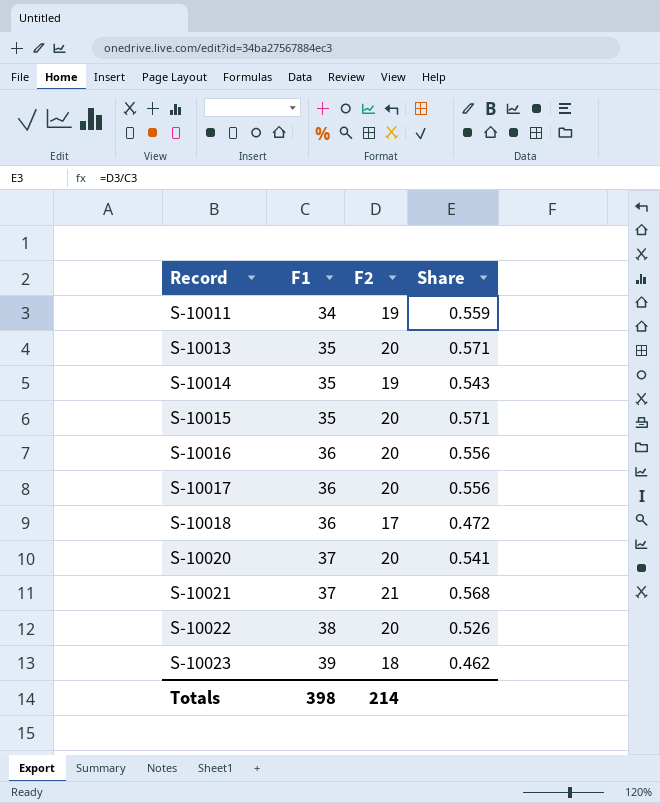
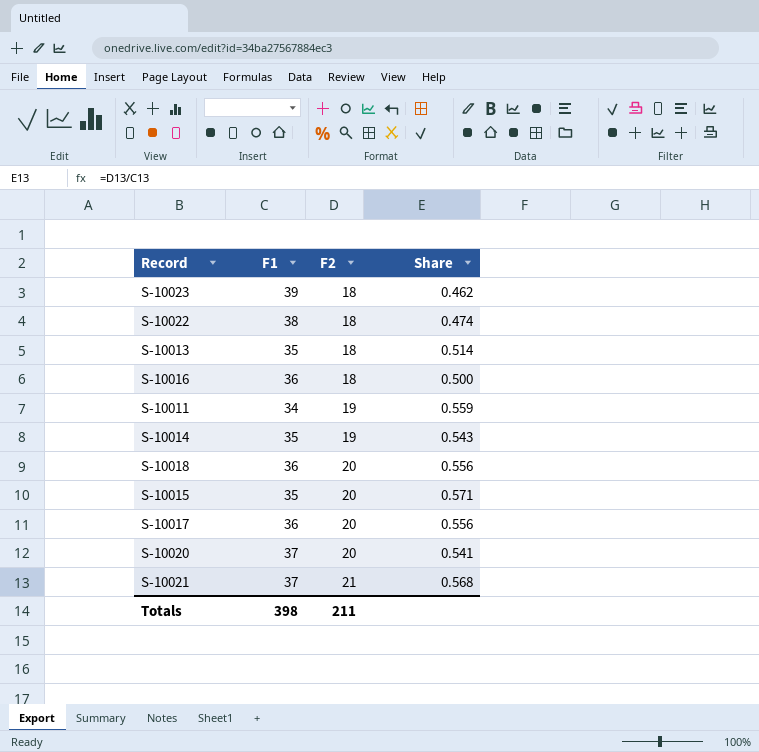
row order: Record ascending -> F2 ascending
S-10022 | F2: 20 -> 18
S-10022 | Share: 0.526 -> 0.474
S-10013 | F2: 20 -> 18
S-10013 | Share: 0.571 -> 0.514
S-10016 | F2: 20 -> 18
S-10016 | Share: 0.556 -> 0.500
S-10018 | F2: 17 -> 20
S-10018 | Share: 0.472 -> 0.556
Totals | F2: 214 -> 211

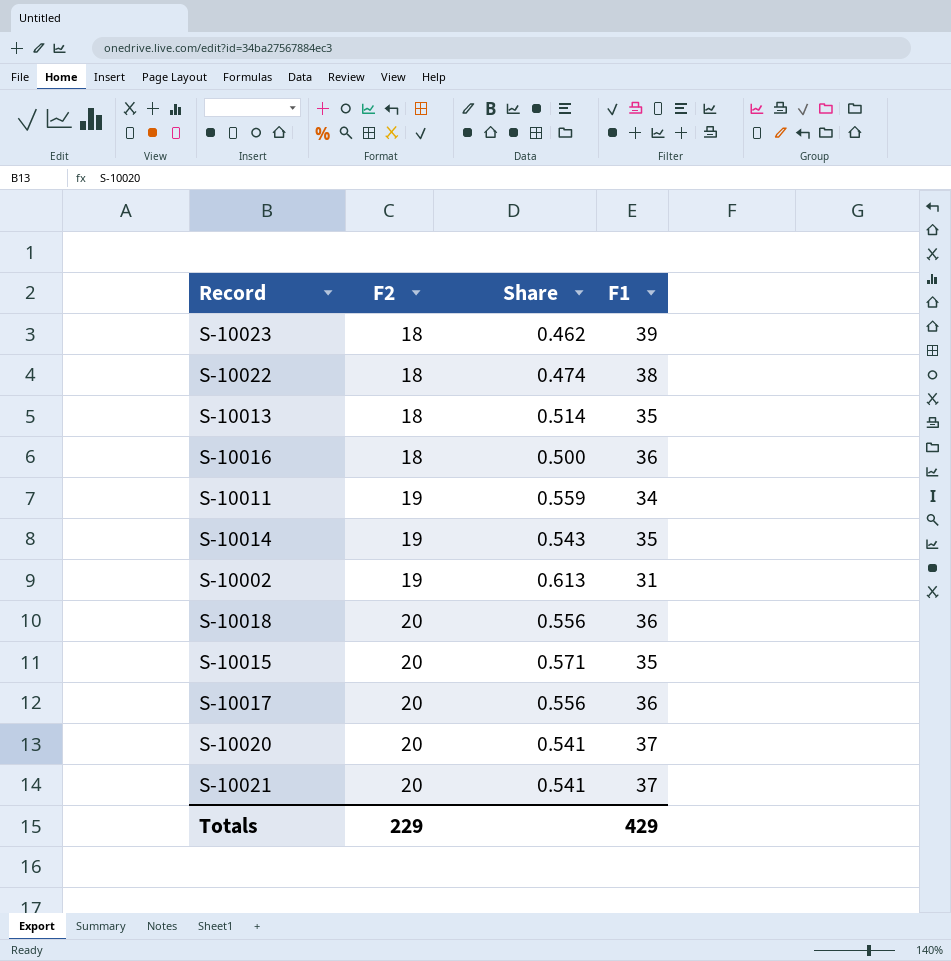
column F1 | position: 2 -> 4
row S-10002: none -> 19 | 0.613 | 31
S-10021 | F2: 21 -> 20
S-10021 | Share: 0.568 -> 0.541
Totals | F2: 211 -> 229
Totals | F1: 398 -> 429

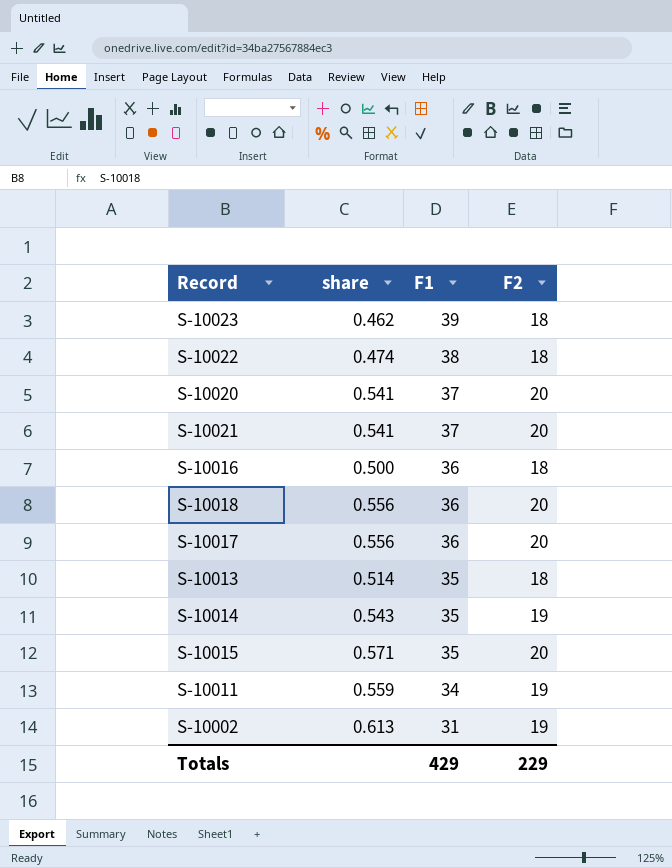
row order: F2 ascending -> F1 descending
column name: Share -> share
column F2 | position: 2 -> 4

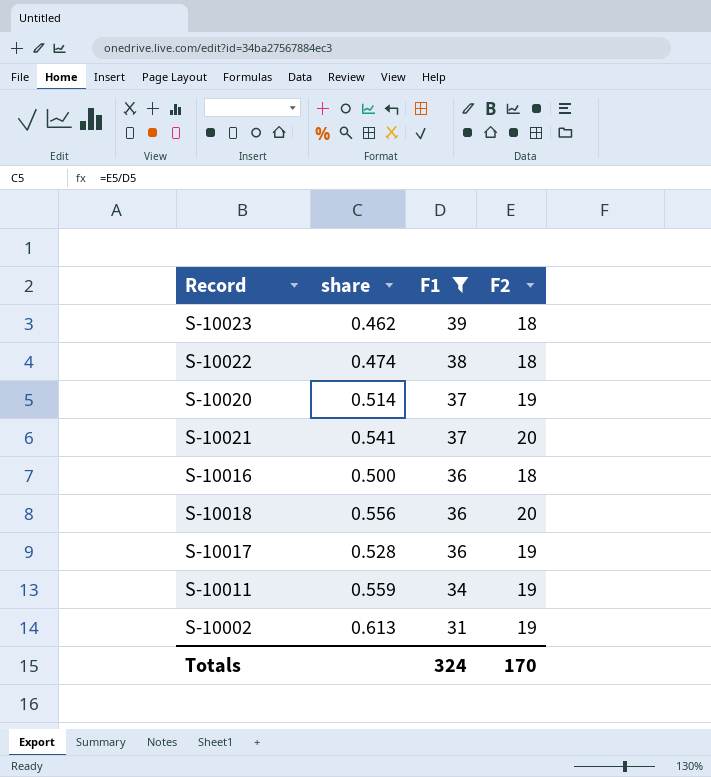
filter: none -> F1 != 35
S-10020 | share: 0.541 -> 0.514
S-10020 | F2: 20 -> 19
S-10017 | share: 0.556 -> 0.528
S-10017 | F2: 20 -> 19
Totals | F1: 429 -> 324
Totals | F2: 229 -> 170

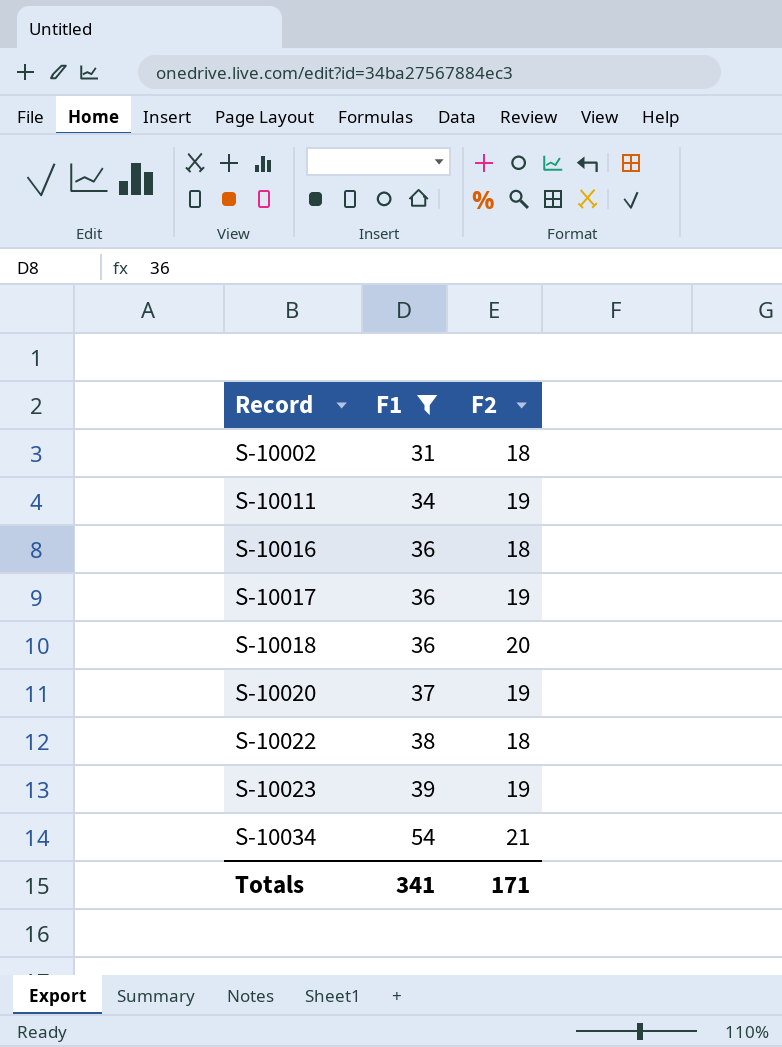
row order: F1 descending -> Record ascending
column share | formula: [F2] / [F1] -> none
row S-10021: 0.541 | 37 | 20 -> none
S-10002 | F2: 19 -> 18
S-10023 | F2: 18 -> 19
row S-10034: none -> 54 | 21
Totals | F1: 324 -> 341
Totals | F2: 170 -> 171

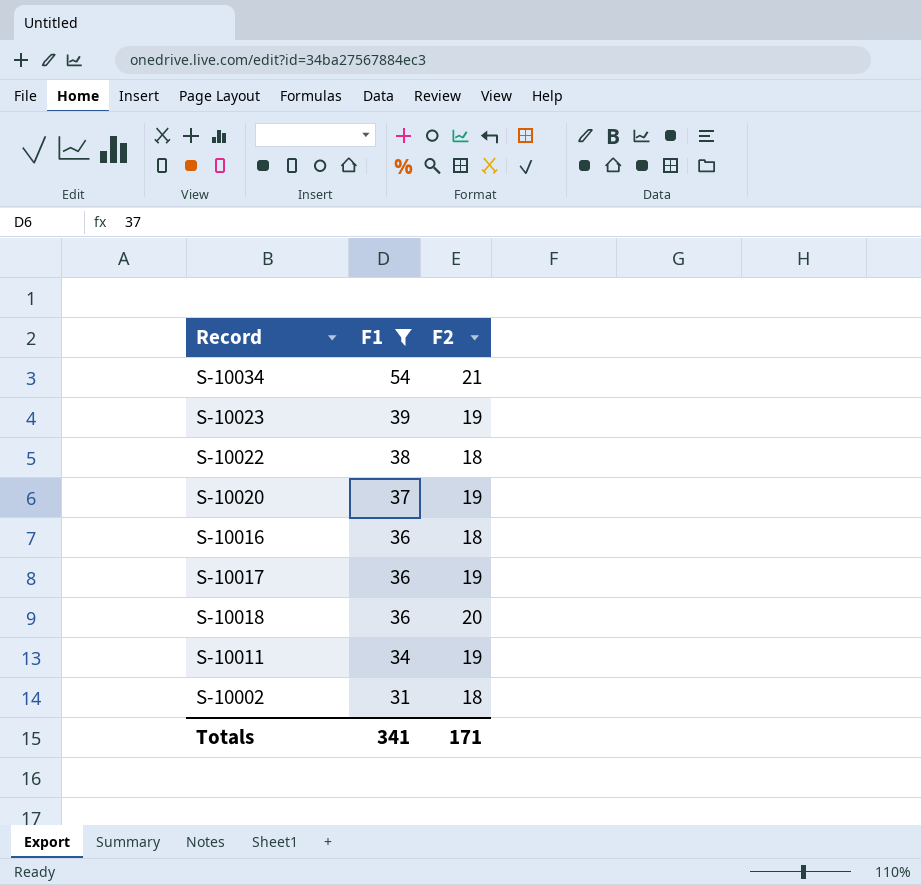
row order: Record ascending -> F1 descending

